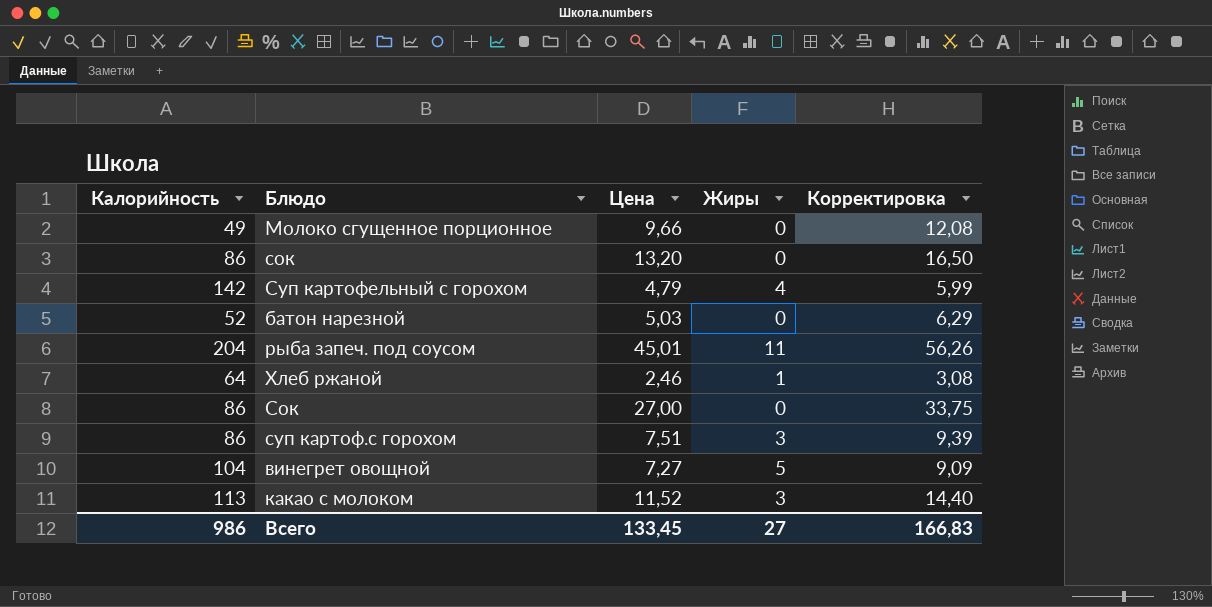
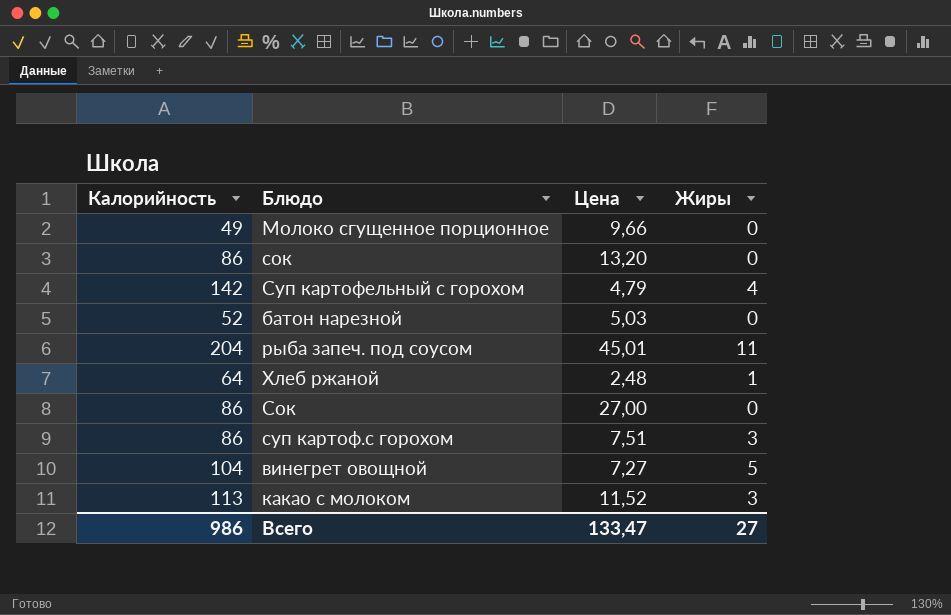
column Корректировка | formula: [Цена] * 1,25 -> none
Хлеб ржаной | Цена: 2,46 -> 2,48
Всего | Цена: 133,45 -> 133,47

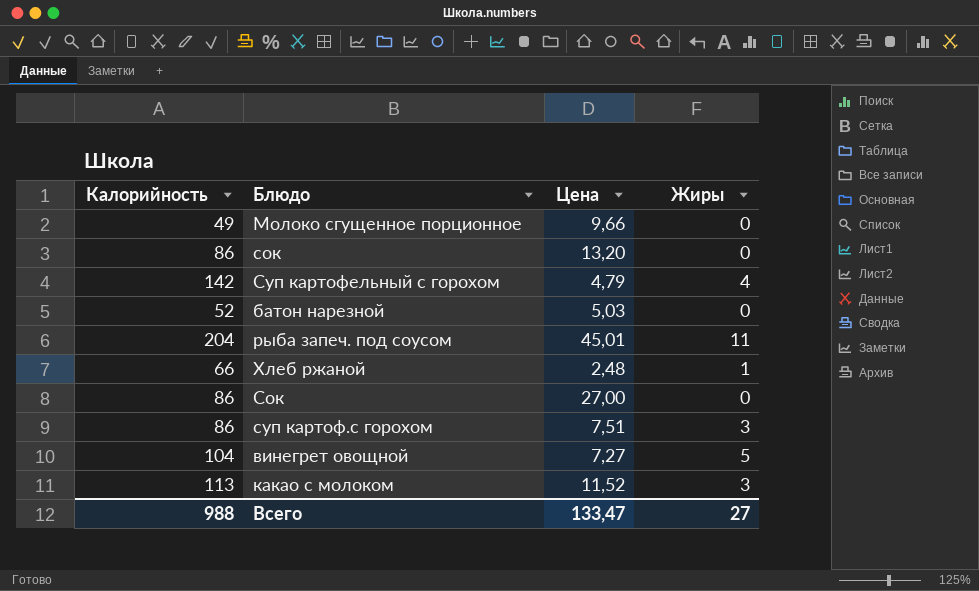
Хлеб ржаной | Калорийность: 64 -> 66
Всего | Калорийность: 986 -> 988

